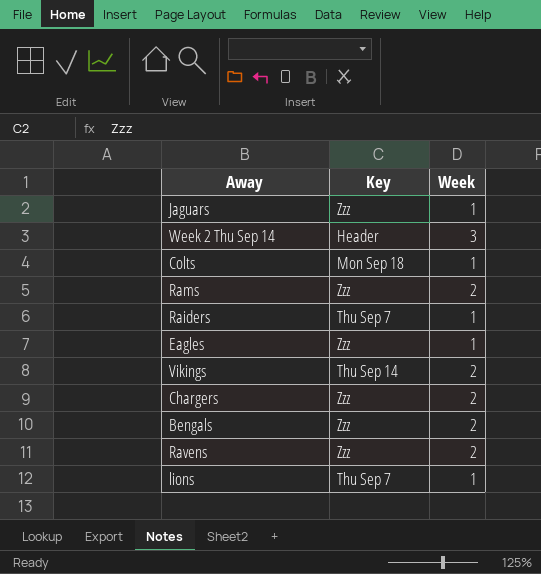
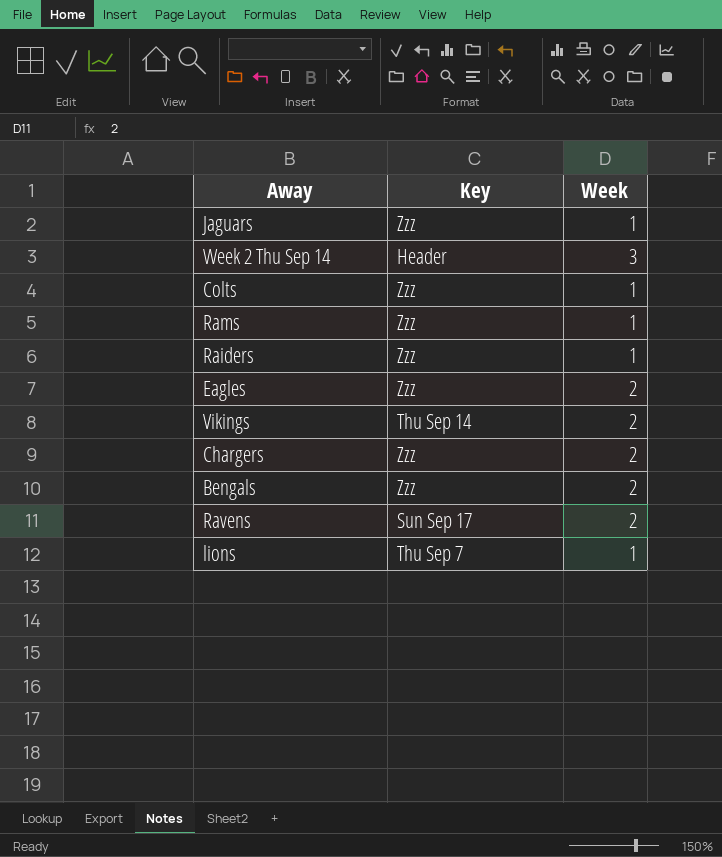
Colts | Key: Mon Sep 18 -> Zzz
Rams | Week: 2 -> 1
Raiders | Key: Thu Sep 7 -> Zzz
Eagles | Week: 1 -> 2
Ravens | Key: Zzz -> Sun Sep 17

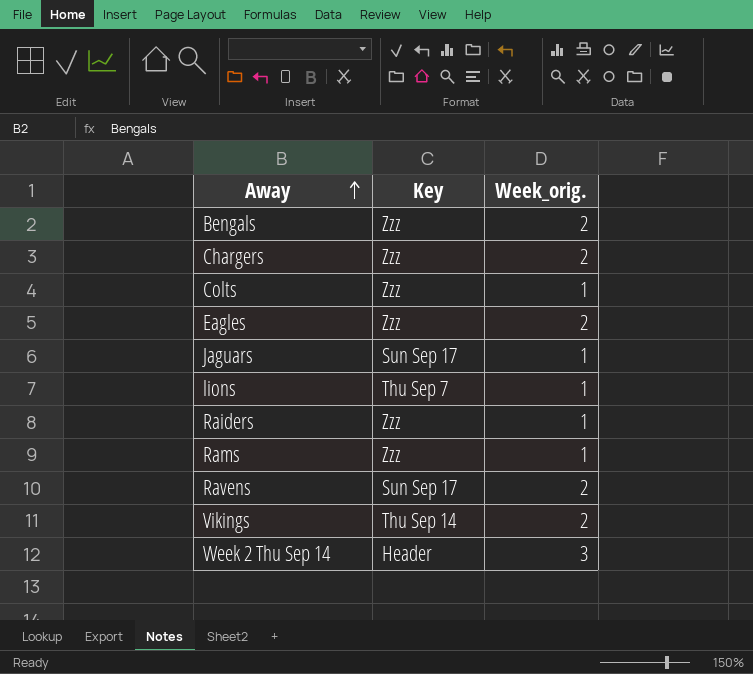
row order: none -> Away ascending
column name: Week -> Week_orig.
Jaguars | Key: Zzz -> Sun Sep 17

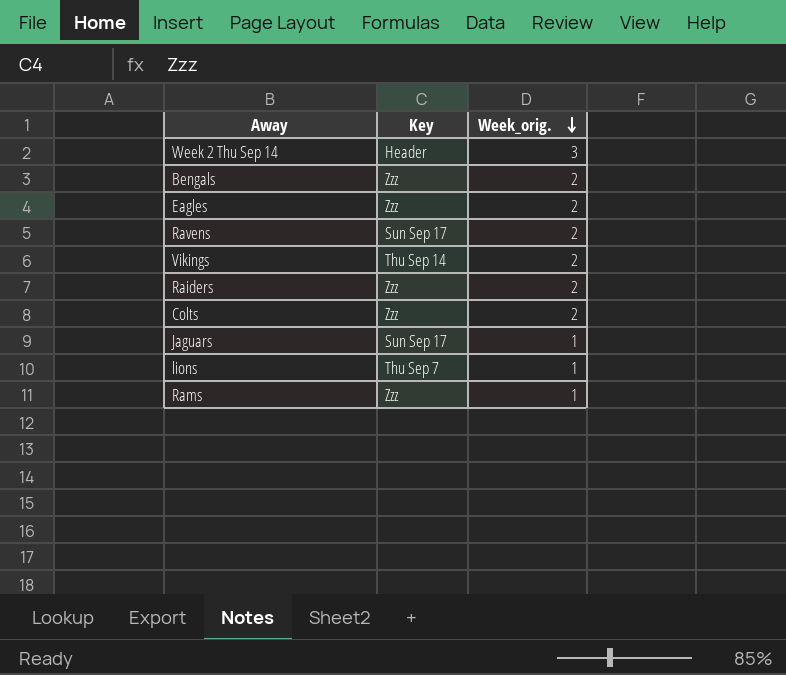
row order: Away ascending -> Week_orig. descending
row Chargers: Zzz | 2 -> none
Raiders | Week_orig.: 1 -> 2
Colts | Week_orig.: 1 -> 2

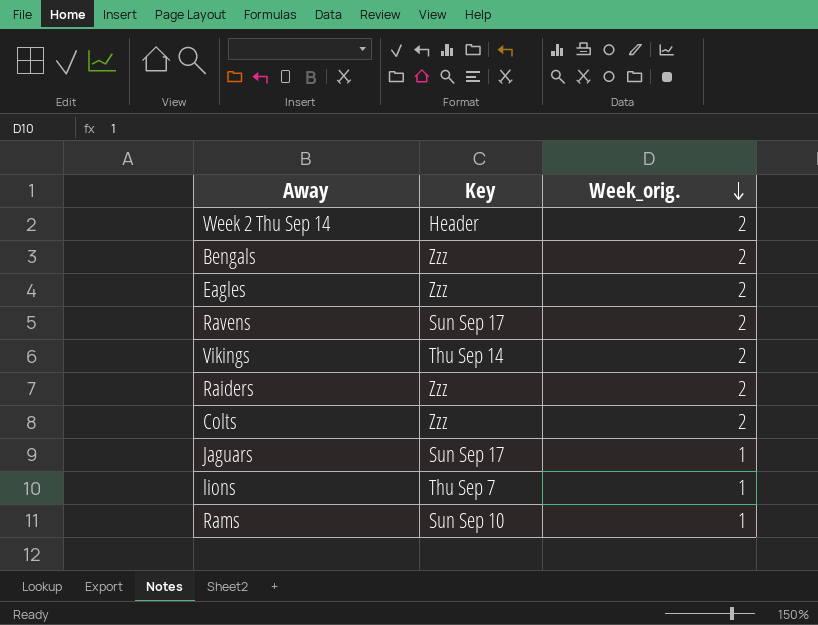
Week 2 Thu Sep 14 | Week_orig.: 3 -> 2
Rams | Key: Zzz -> Sun Sep 10

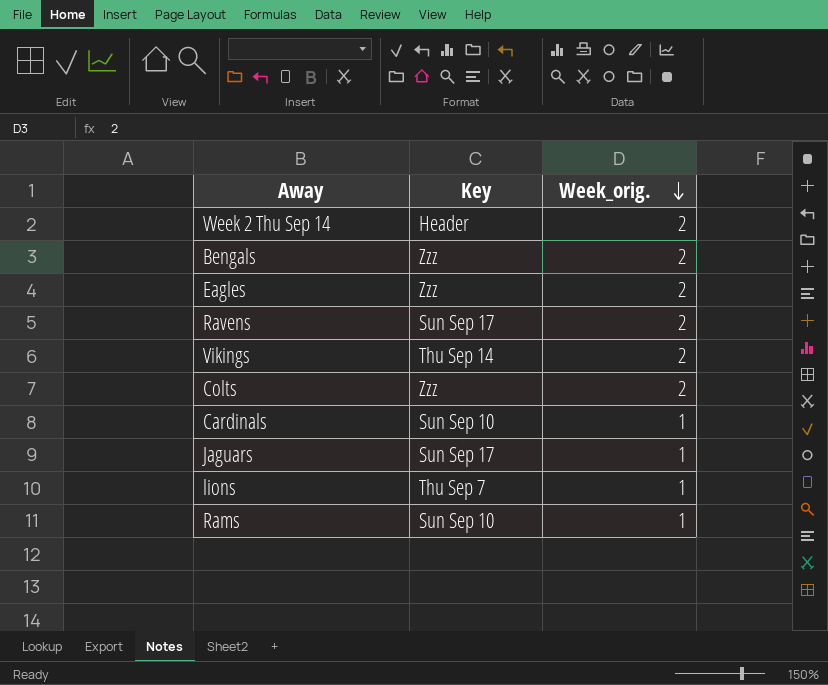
row Raiders: Zzz | 2 -> none
row Cardinals: none -> Sun Sep 10 | 1

